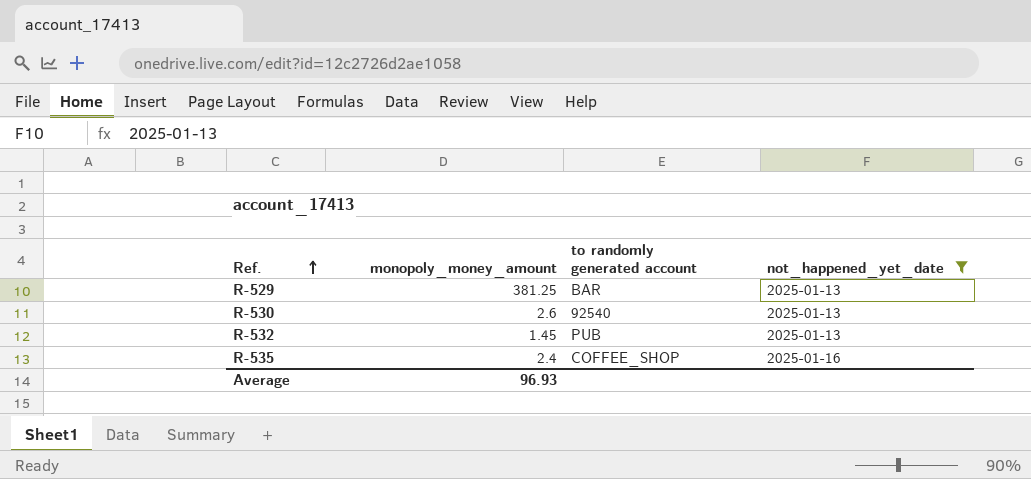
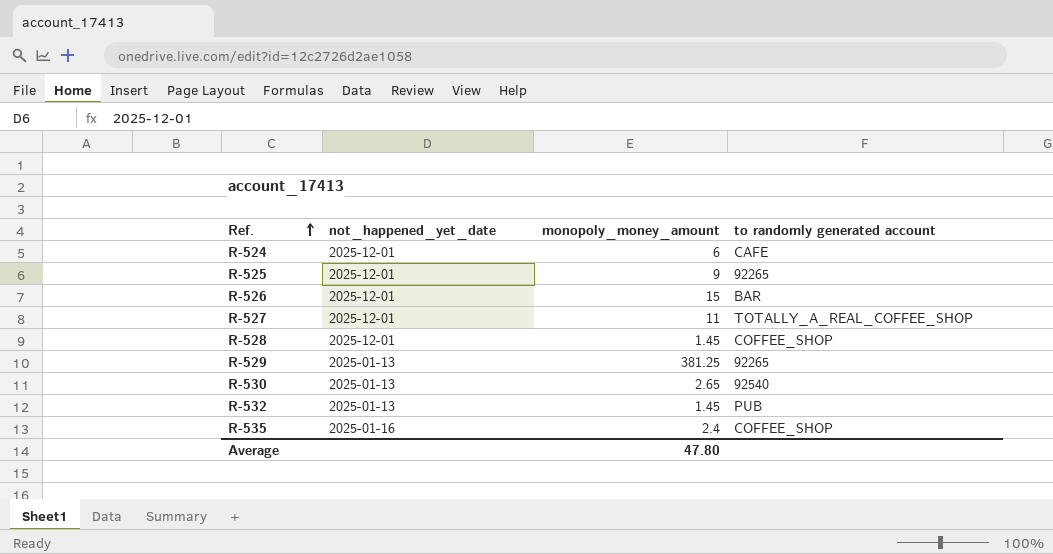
filter: not_happened_yet_date != 2025-12-01 -> none
column not_happened_yet_date | position: 4 -> 2
R-529 | to randomly generated account: BAR -> 92265
R-530 | monopoly_money_amount: 2.6 -> 2.65
Average | monopoly_money_amount: 96.93 -> 47.80

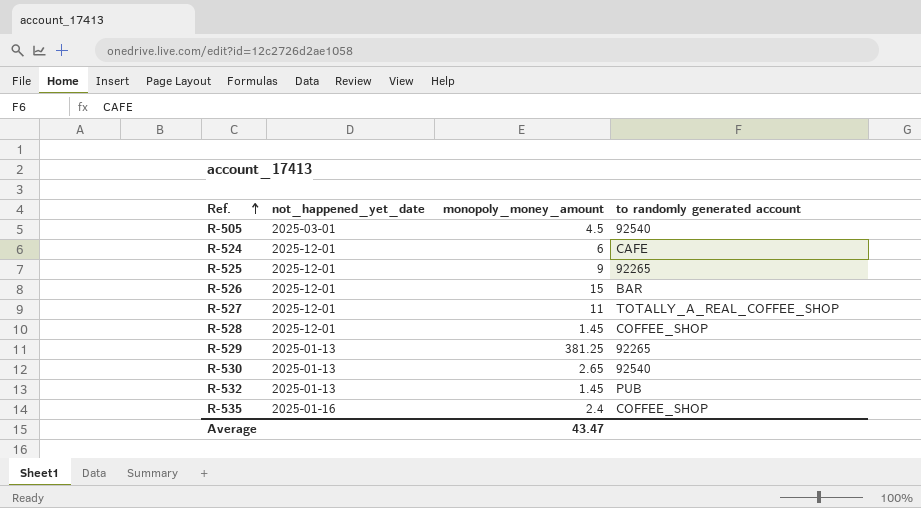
row R-505: none -> 2025-03-01 | 4.5 | 92540
Average | monopoly_money_amount: 47.80 -> 43.47

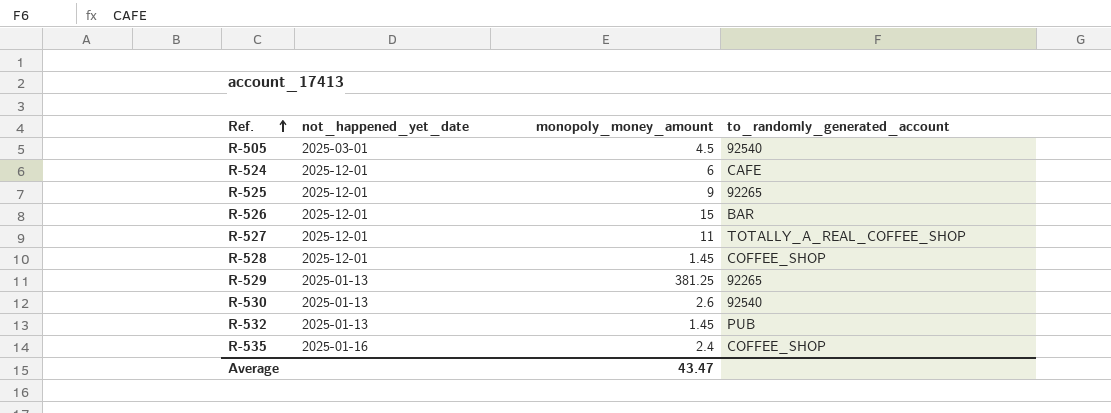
column name: to randomly generated account -> to_randomly_generated_account
R-530 | monopoly_money_amount: 2.65 -> 2.6

